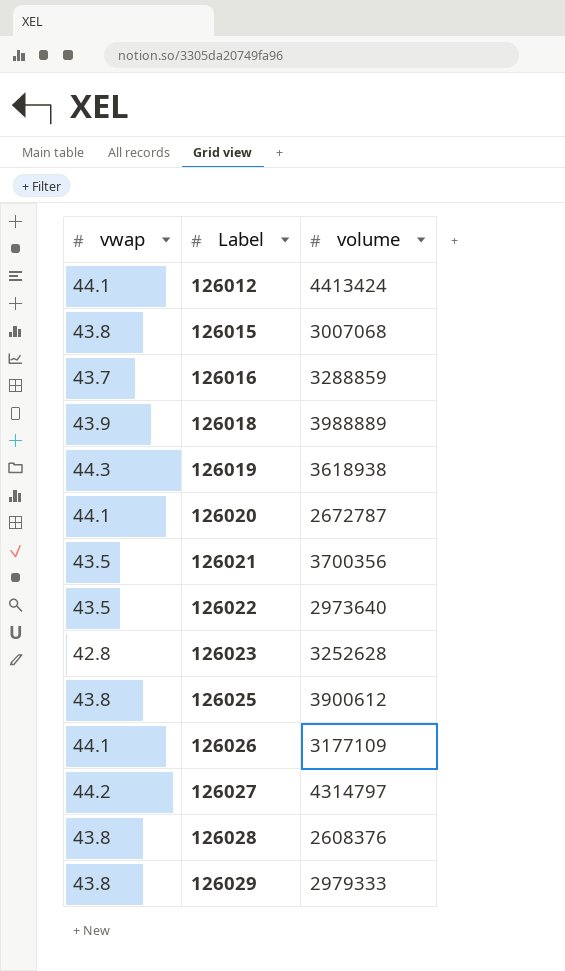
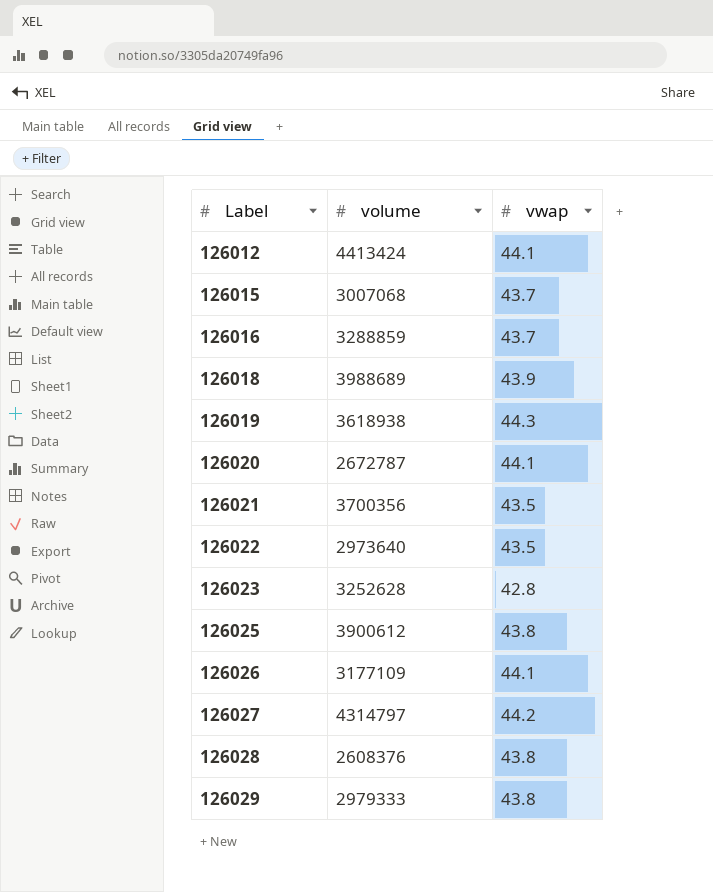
column vwap | position: 1 -> 3
126015 | vwap: 43.8 -> 43.7
126018 | volume: 3988889 -> 3988689

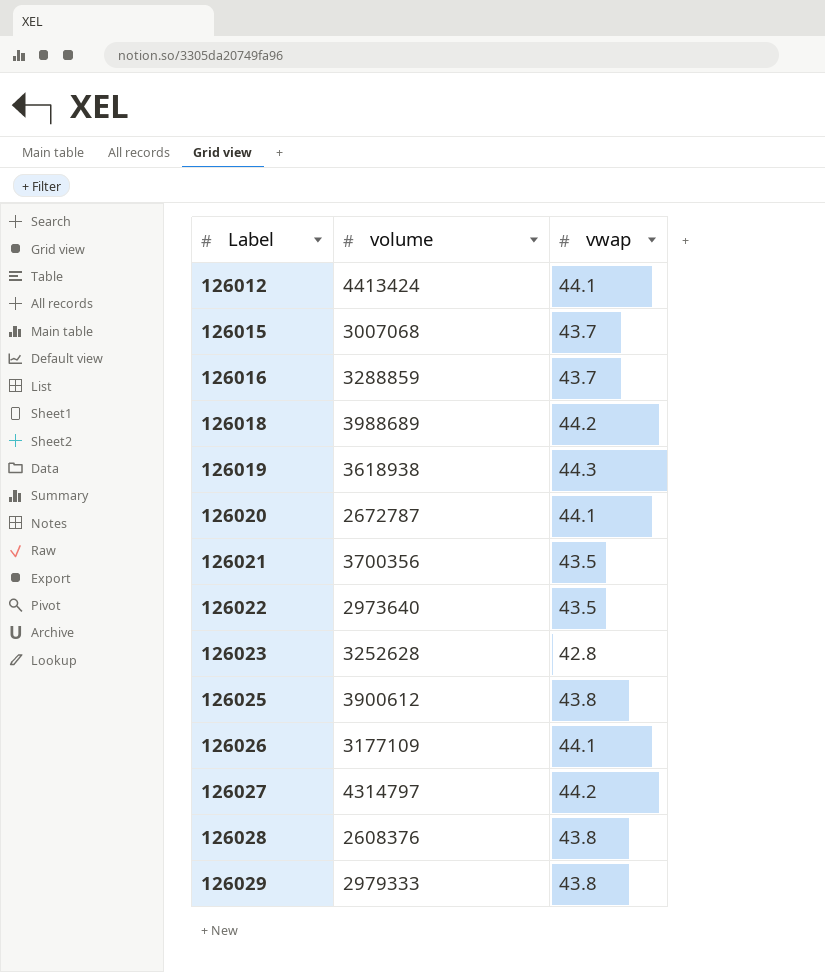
126018 | vwap: 43.9 -> 44.2

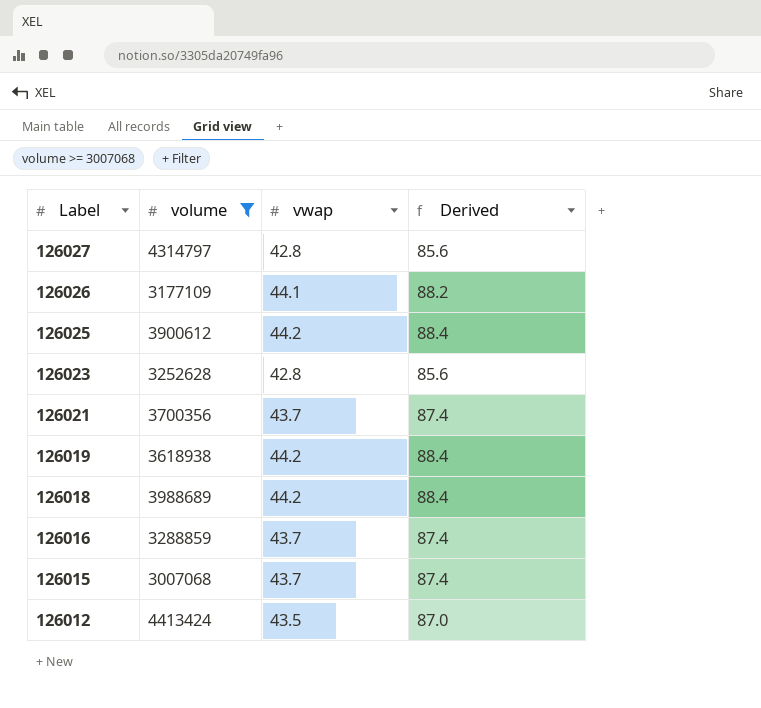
filter: none -> volume >= 3007068
row order: Label ascending -> Label descending
column Derived | formula: none -> [vwap] * 2
126027 | vwap: 44.2 -> 42.8
126025 | vwap: 43.8 -> 44.2
126021 | vwap: 43.5 -> 43.7
126019 | vwap: 44.3 -> 44.2
126012 | vwap: 44.1 -> 43.5

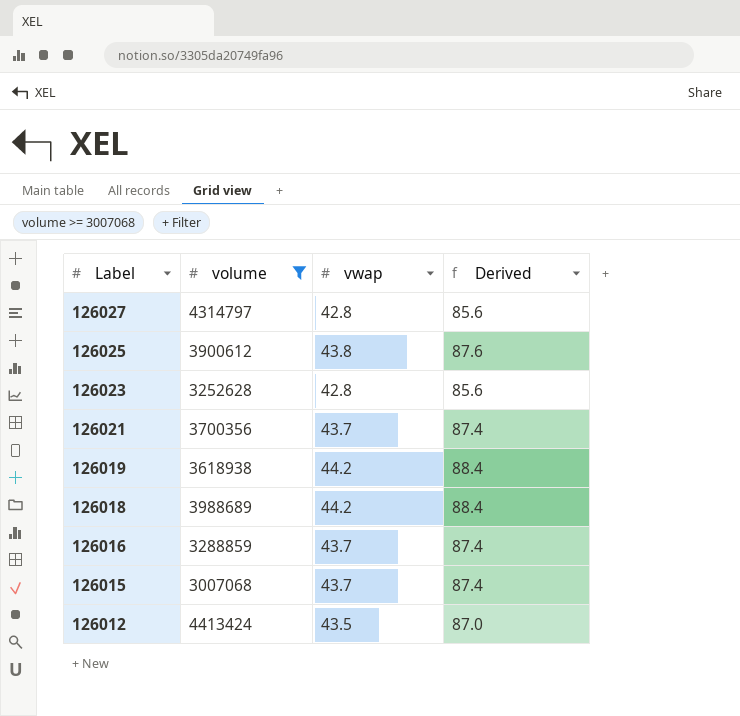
row 126026: 3177109 | 44.1 | 88.2 -> none
126025 | vwap: 44.2 -> 43.8
126025 | Derived: 88.4 -> 87.6

